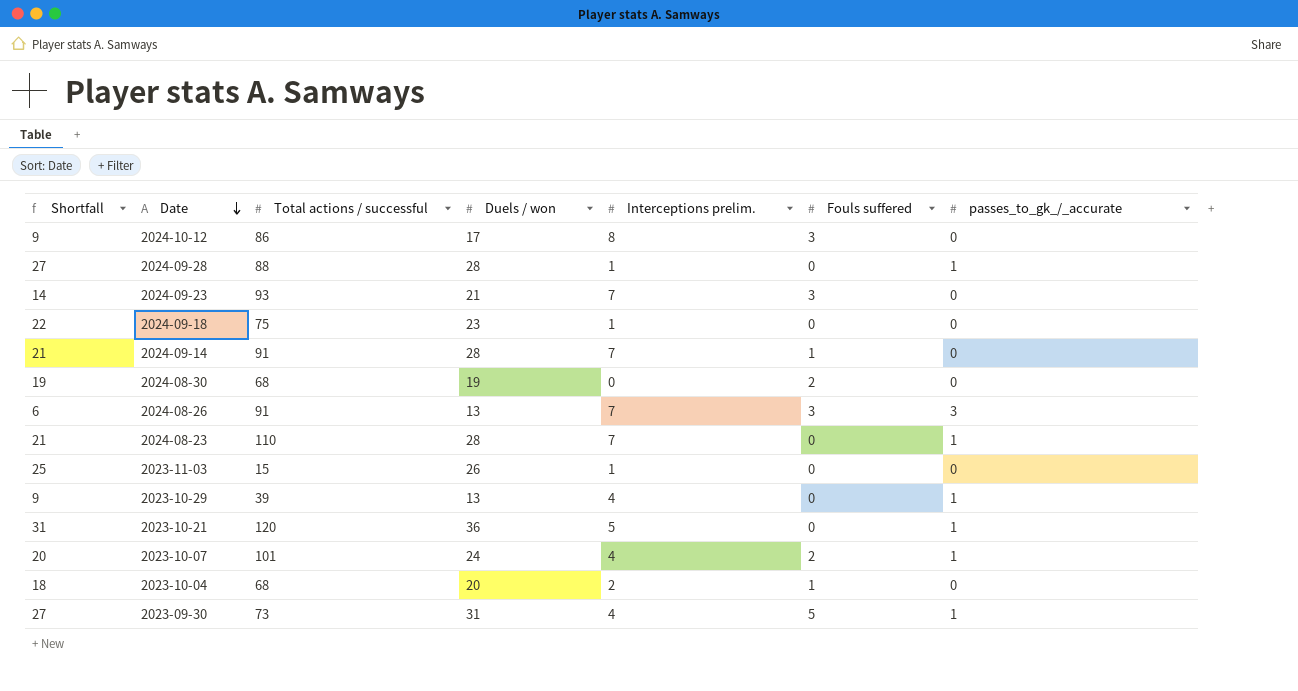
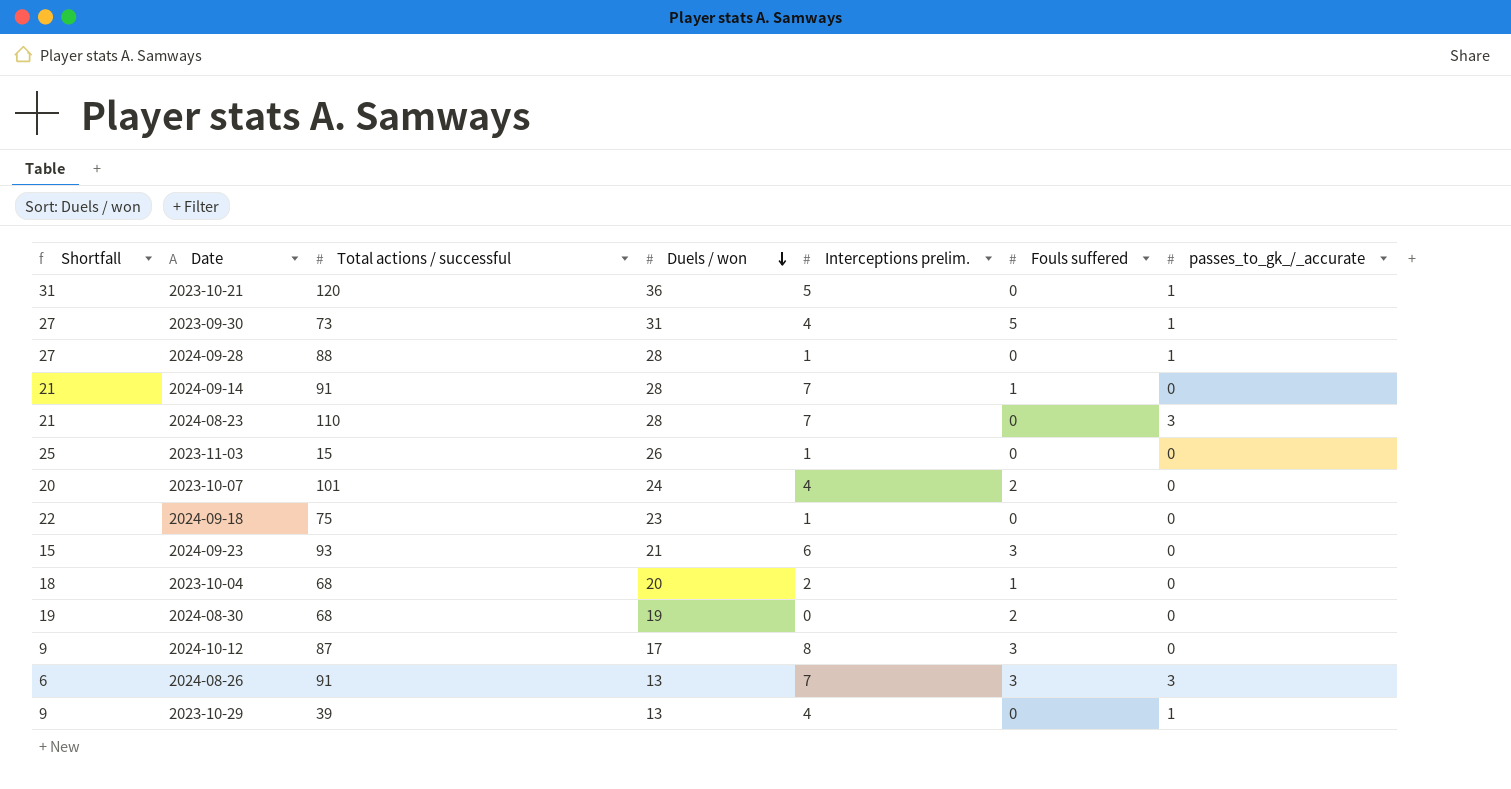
row order: Date descending -> Duels / won descending
2024-08-23 | passes_to_gk_/_accurate: 1 -> 3
2023-10-07 | passes_to_gk_/_accurate: 1 -> 0
2024-09-23 | Shortfall: 14 -> 15
2024-09-23 | Interceptions prelim.: 7 -> 6
2024-10-12 | Total actions / successful: 86 -> 87

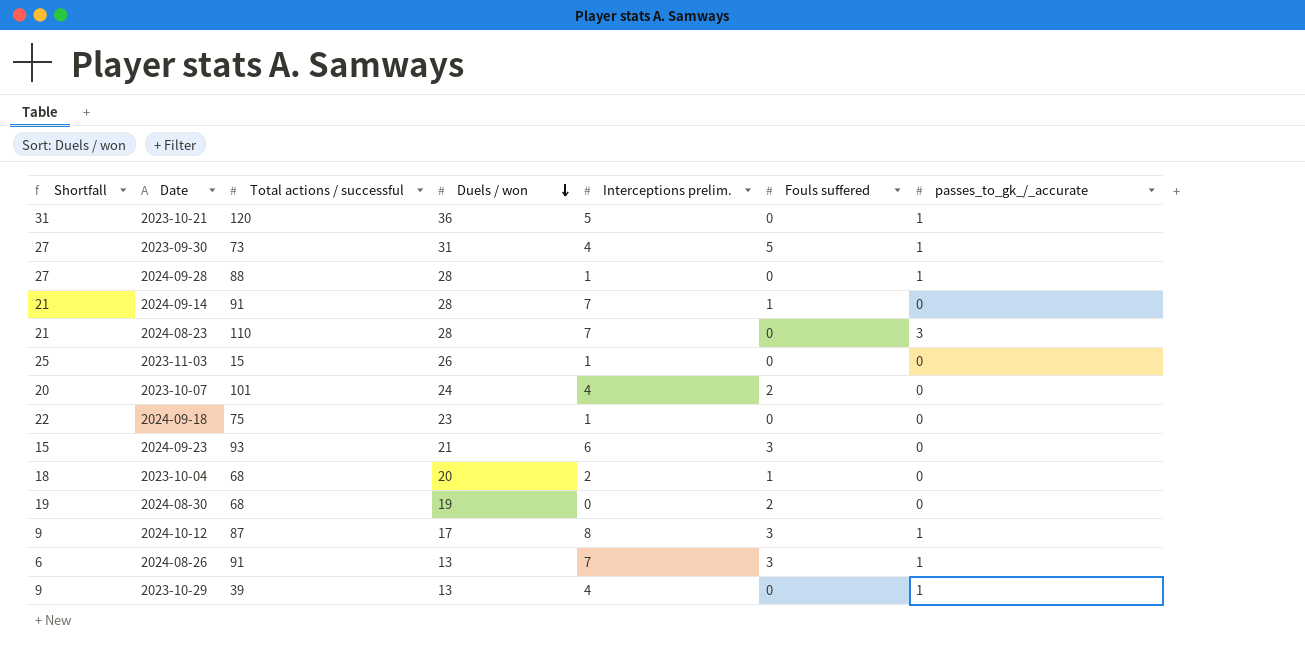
2024-10-12 | passes_to_gk_/_accurate: 0 -> 1
2024-08-26 | passes_to_gk_/_accurate: 3 -> 1

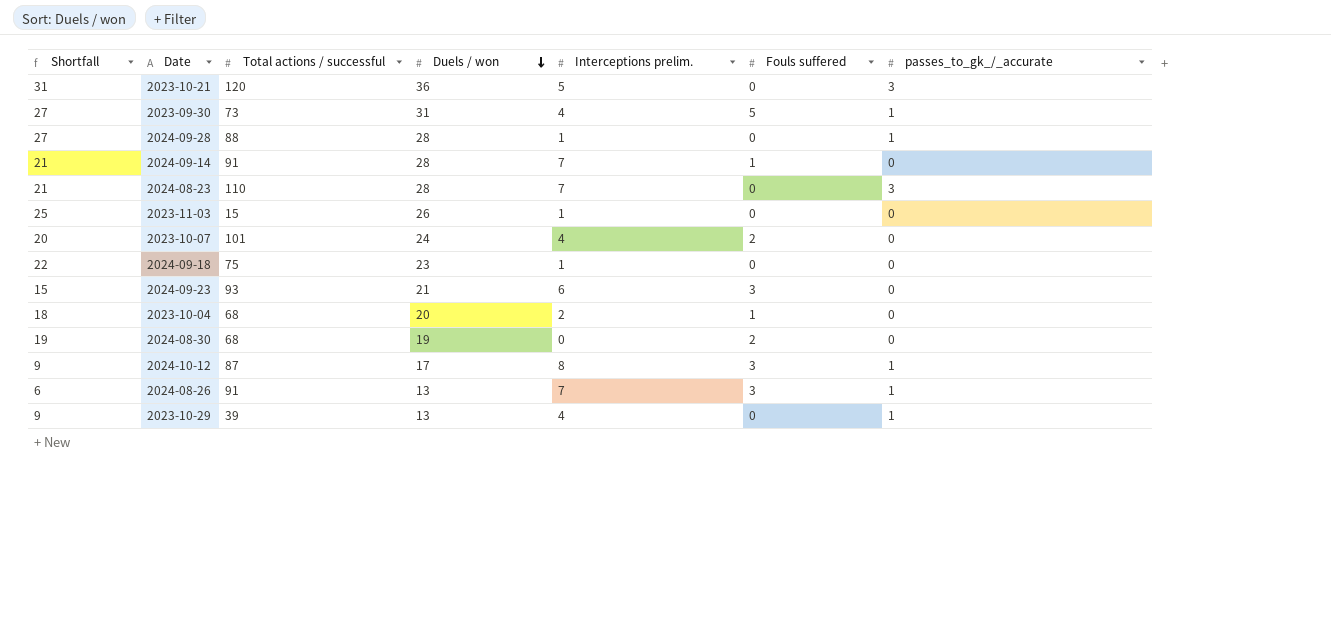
2023-10-21 | passes_to_gk_/_accurate: 1 -> 3

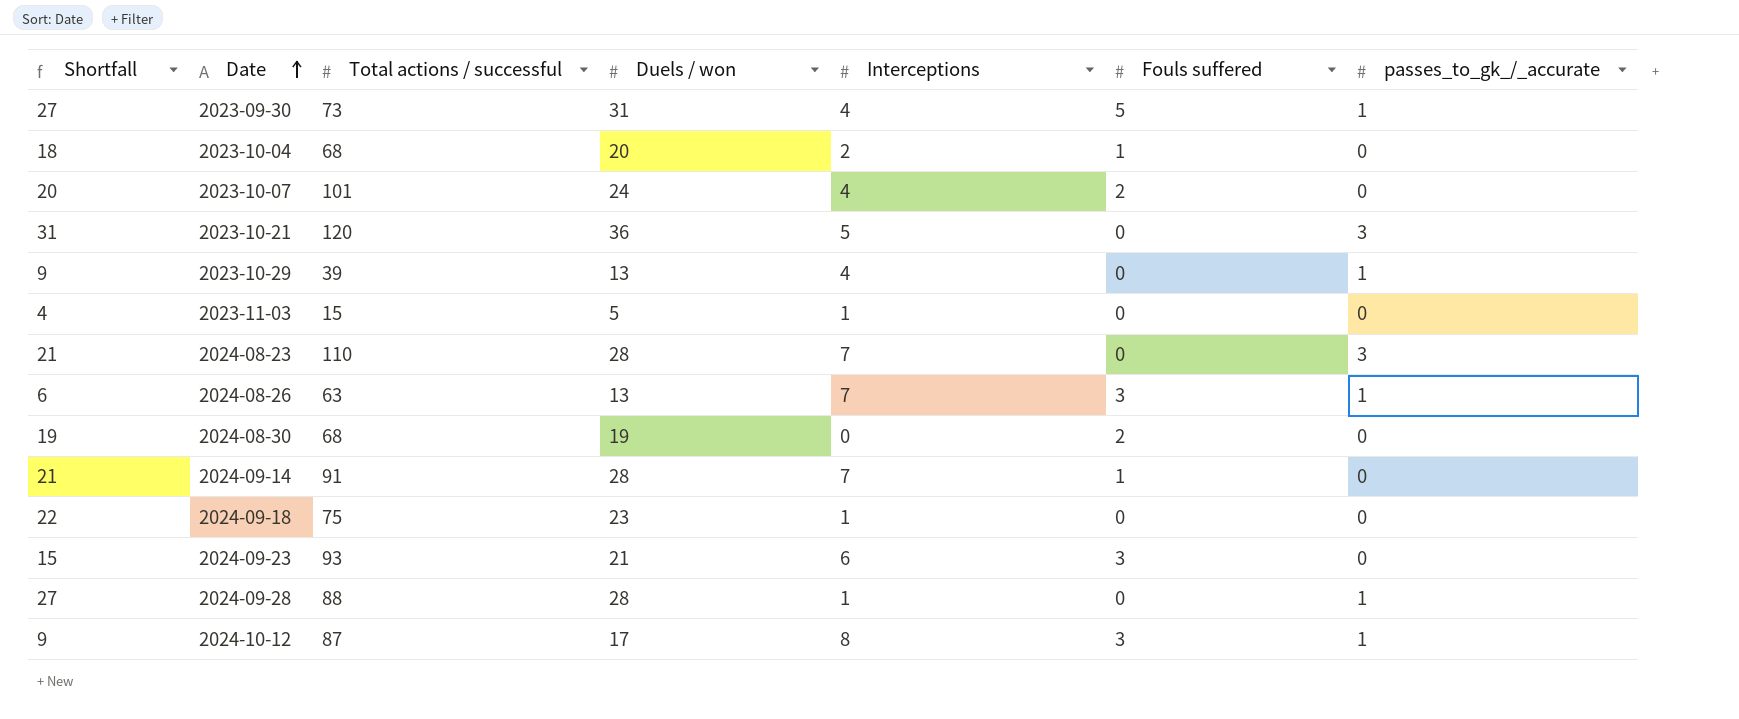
row order: Duels / won descending -> Date ascending
column name: Interceptions prelim. -> Interceptions
2023-11-03 | Shortfall: 25 -> 4
2023-11-03 | Duels / won: 26 -> 5
2024-08-26 | Total actions / successful: 91 -> 63

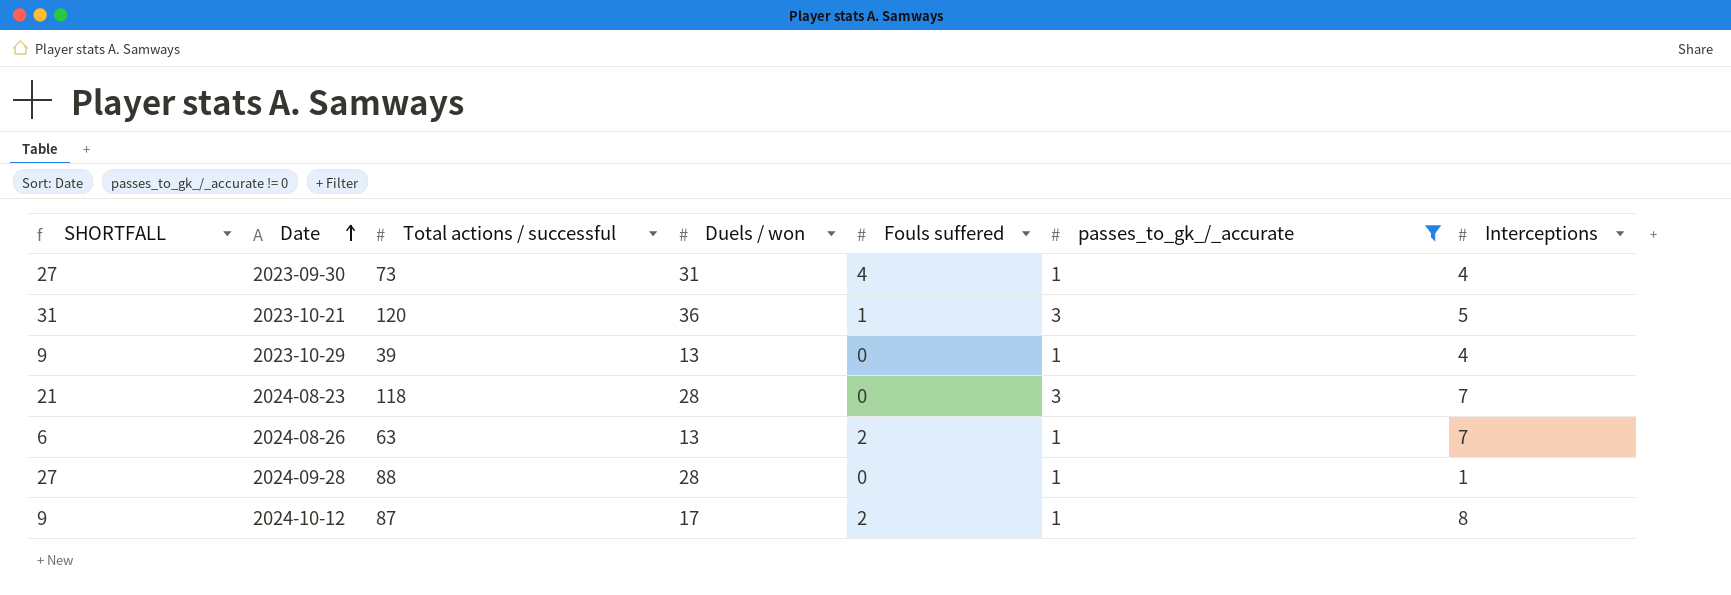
filter: none -> passes_to_gk_/_accurate != 0
column name: Shortfall -> SHORTFALL
column Interceptions | position: 5 -> 7
2023-09-30 | Fouls suffered: 5 -> 4
2023-10-21 | Fouls suffered: 0 -> 1
2024-08-23 | Total actions / successful: 110 -> 118
2024-08-26 | Fouls suffered: 3 -> 2
2024-10-12 | Fouls suffered: 3 -> 2

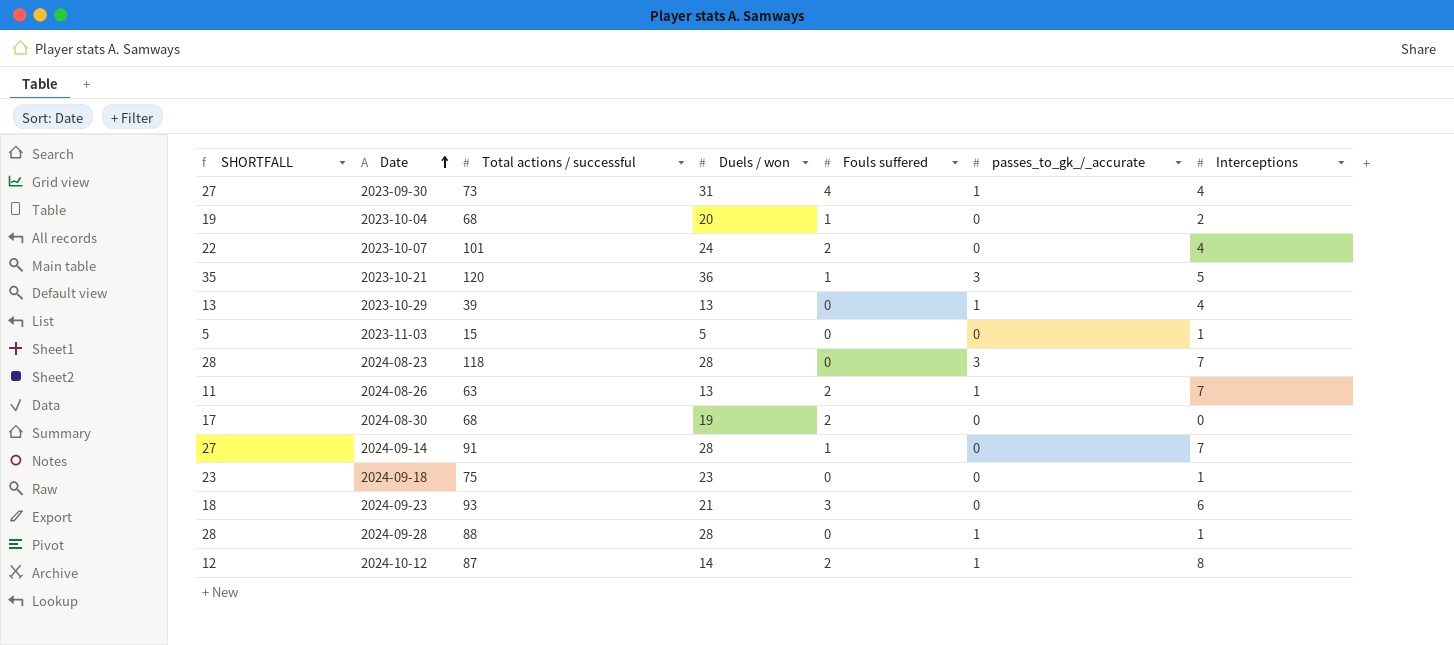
filter: passes_to_gk_/_accurate != 0 -> none
column SHORTFALL | formula: [Duels / won] - [Interceptions] -> [Duels / won] - [Fouls suffered]
2024-10-12 | Duels / won: 17 -> 14

